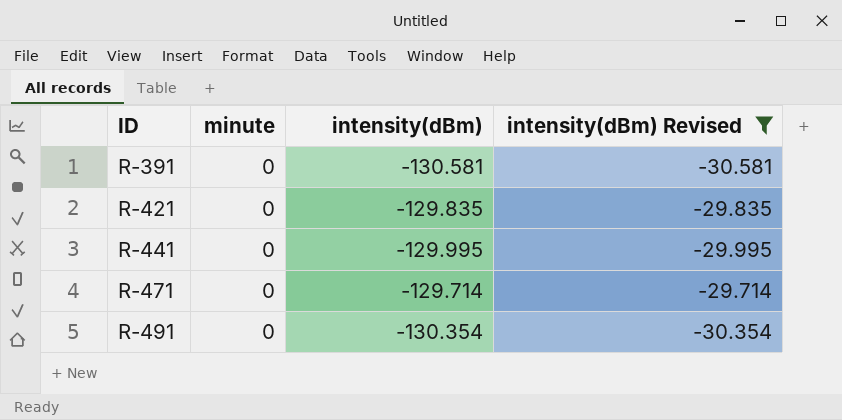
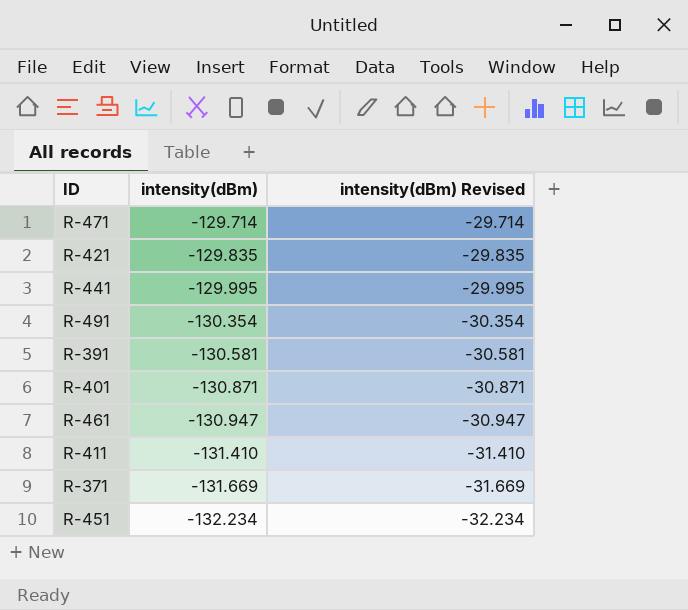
filter: intensity(dBm) Revised >= -30.581 -> none
row order: ID ascending -> intensity(dBm) descending
column minute | position: 2 -> none

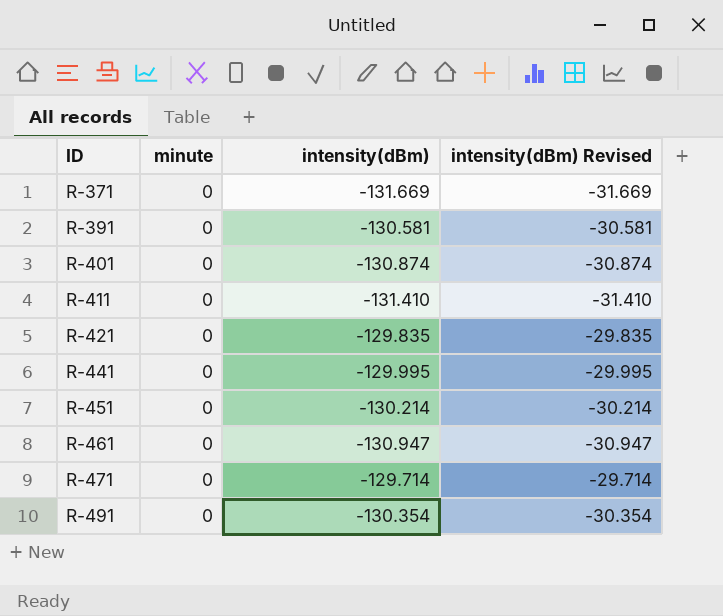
row order: intensity(dBm) descending -> ID ascending
column minute | position: none -> 2
R-401 | intensity(dBm): -130.871 -> -130.874
R-401 | intensity(dBm) Revised: -30.871 -> -30.874
R-451 | intensity(dBm): -132.234 -> -130.214
R-451 | intensity(dBm) Revised: -32.234 -> -30.214

